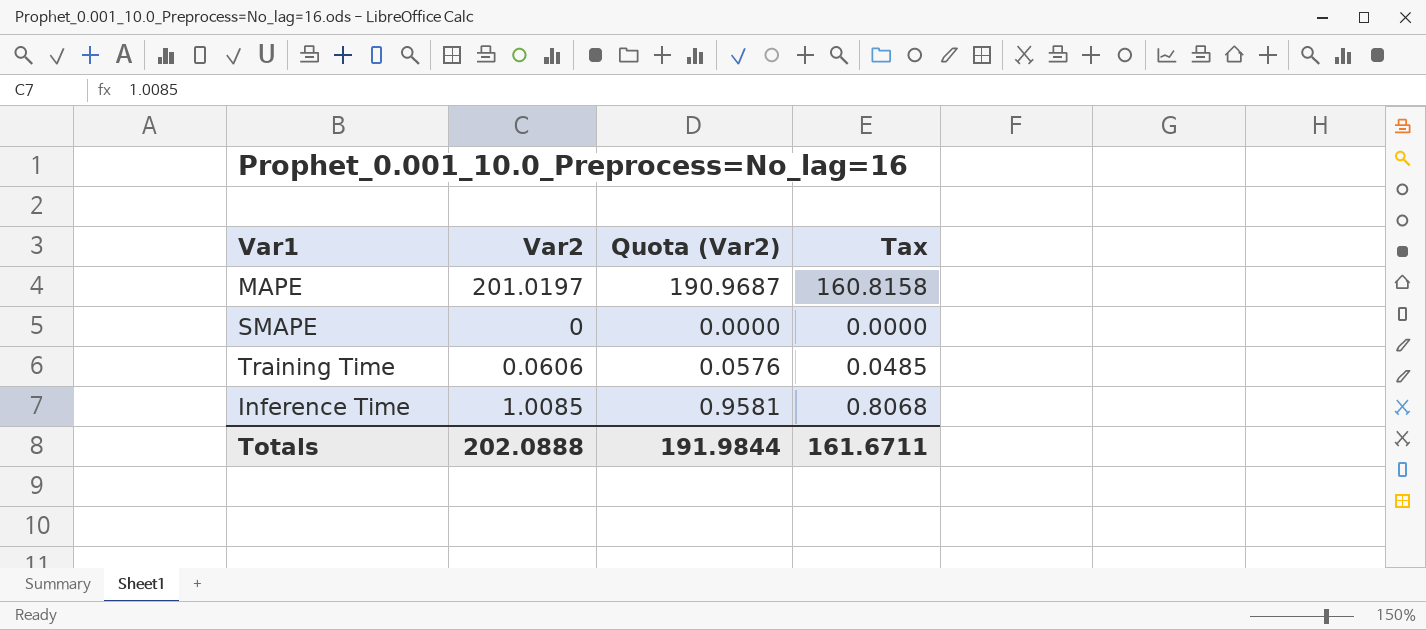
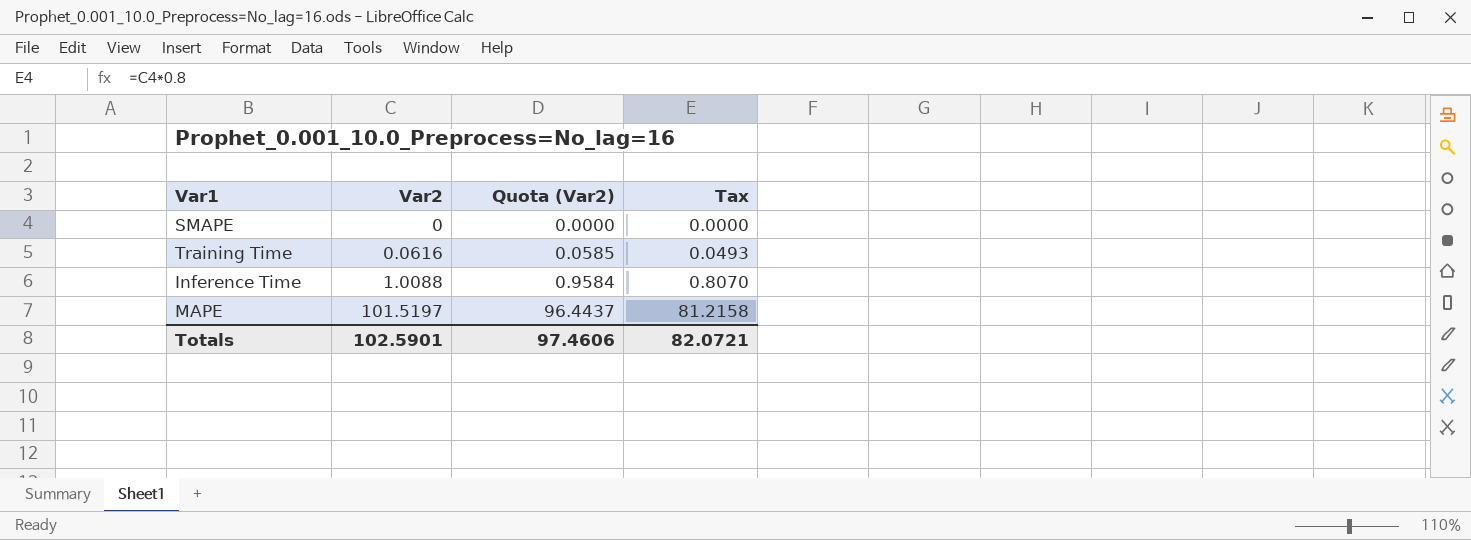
row order: none -> Var2 ascending
Training Time | Var2: 0.0606 -> 0.0616
Training Time | Quota (Var2): 0.0576 -> 0.0585
Training Time | Tax: 0.0485 -> 0.0493
Inference Time | Var2: 1.0085 -> 1.0088
Inference Time | Quota (Var2): 0.9581 -> 0.9584
Inference Time | Tax: 0.8068 -> 0.8070
MAPE | Var2: 201.0197 -> 101.5197
MAPE | Quota (Var2): 190.9687 -> 96.4437
MAPE | Tax: 160.8158 -> 81.2158
Totals | Var2: 202.0888 -> 102.5901
Totals | Quota (Var2): 191.9844 -> 97.4606
Totals | Tax: 161.6711 -> 82.0721

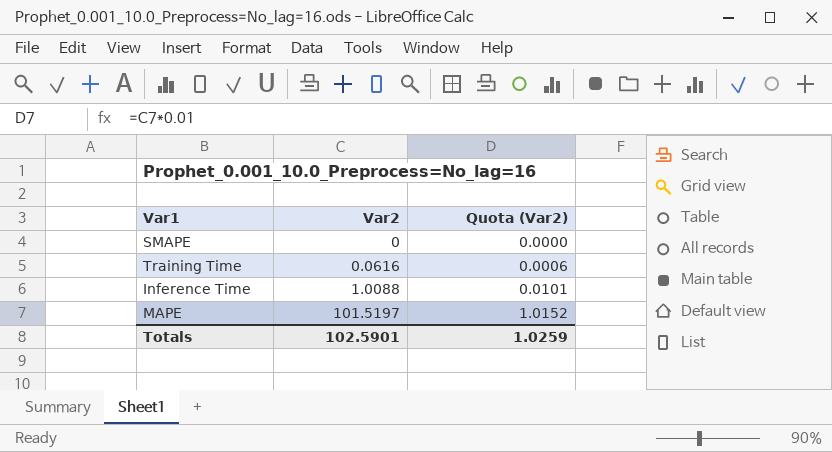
column Tax | formula: [Var2] * 0.8 -> none
column Quota (Var2) | formula: [Var2] * 0.95 -> [Var2] * 0.01
Totals | Quota (Var2): 97.4606 -> 1.0259

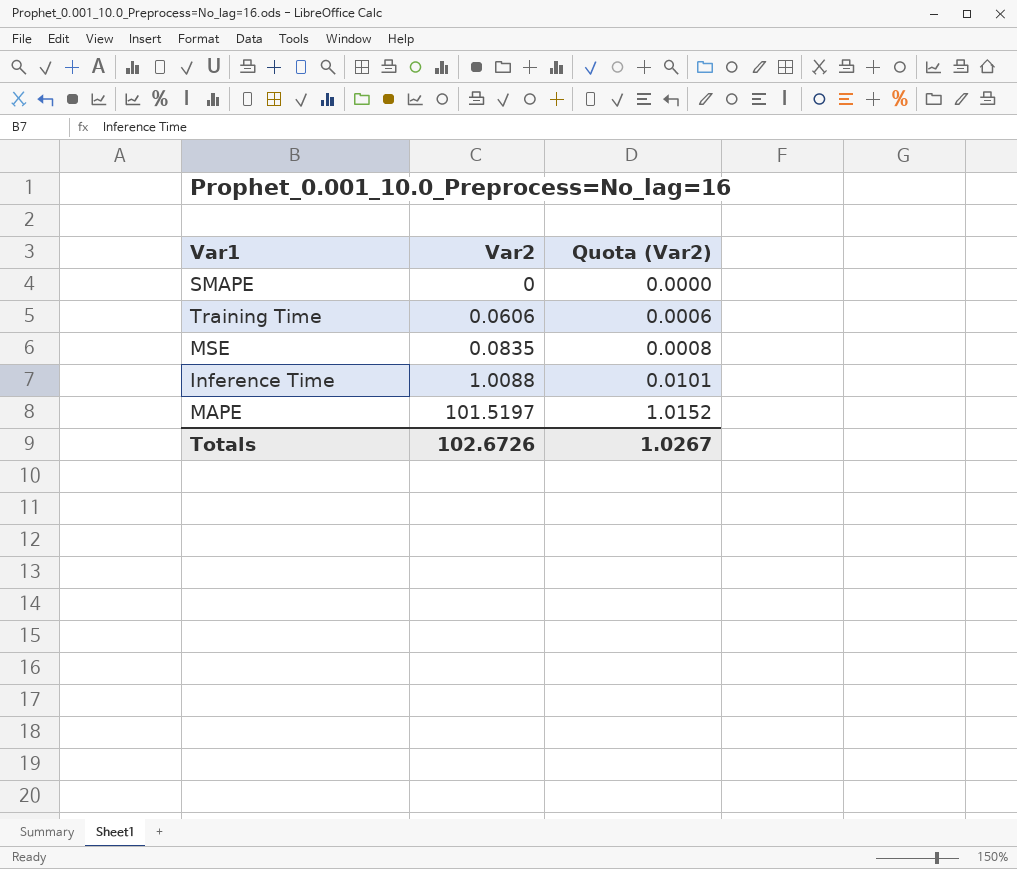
Training Time | Var2: 0.0616 -> 0.0606
row MSE: none -> 0.0835 | 0.0008
Totals | Var2: 102.5901 -> 102.6726
Totals | Quota (Var2): 1.0259 -> 1.0267

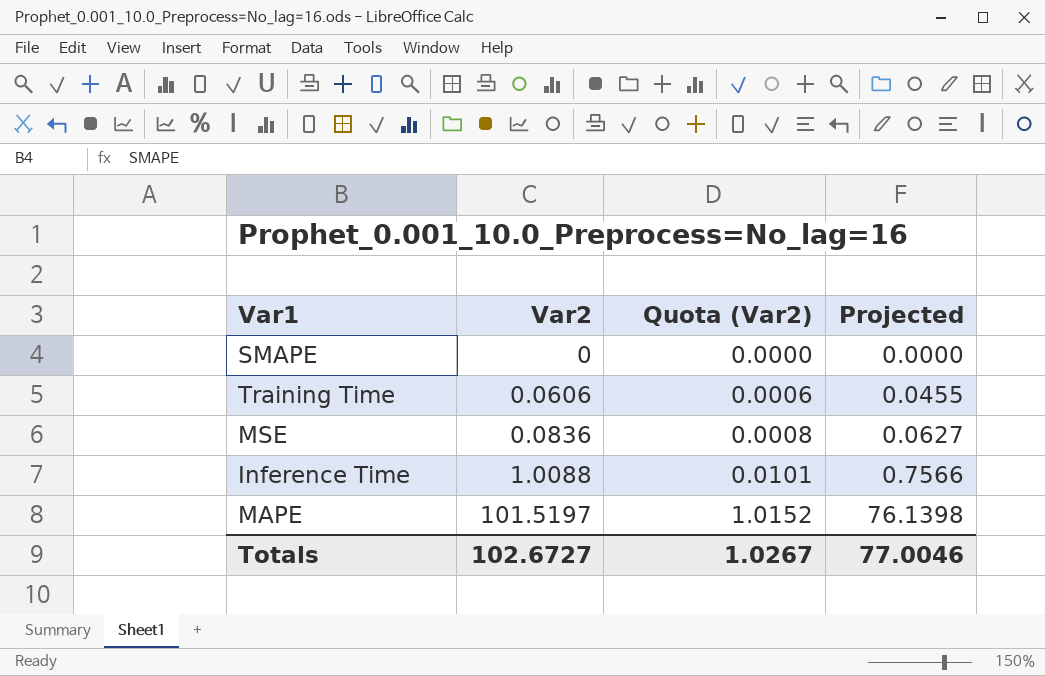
column Projected | formula: none -> [Var2] * 0.75
MSE | Var2: 0.0835 -> 0.0836
Totals | Var2: 102.6726 -> 102.6727

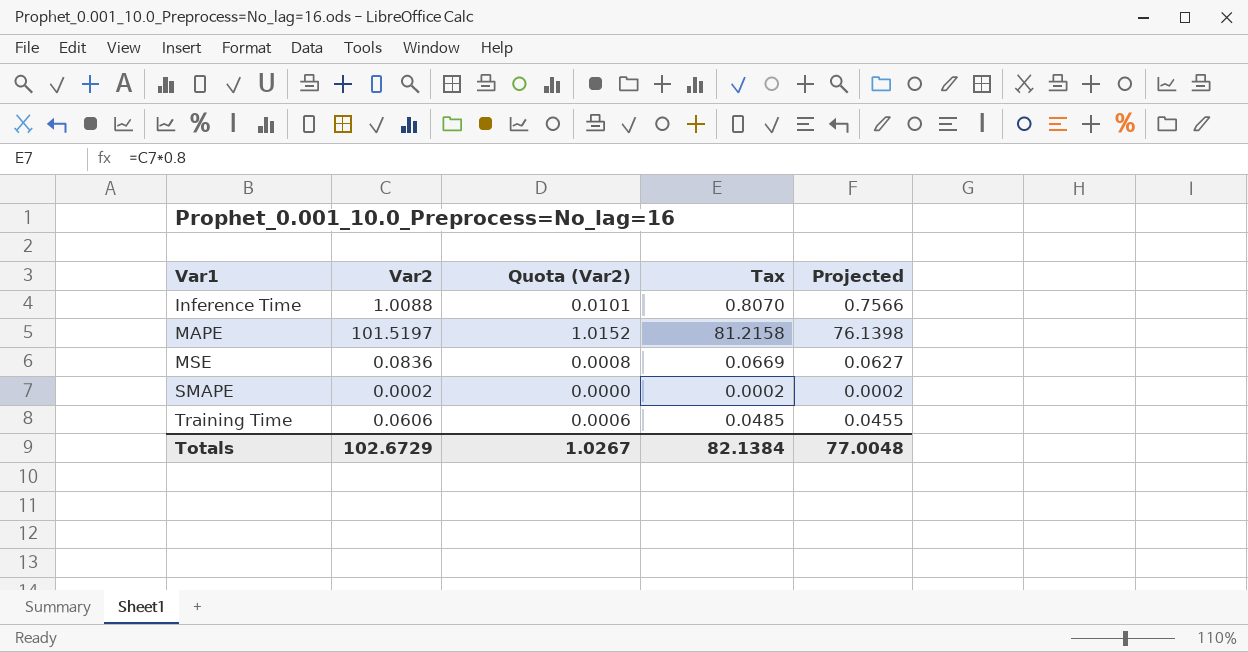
row order: Var2 ascending -> Var1 ascending
column Tax | formula: none -> [Var2] * 0.8
SMAPE | Var2: 0 -> 0.0002
SMAPE | Projected: 0.0000 -> 0.0002
Totals | Var2: 102.6727 -> 102.6729
Totals | Projected: 77.0046 -> 77.0048

